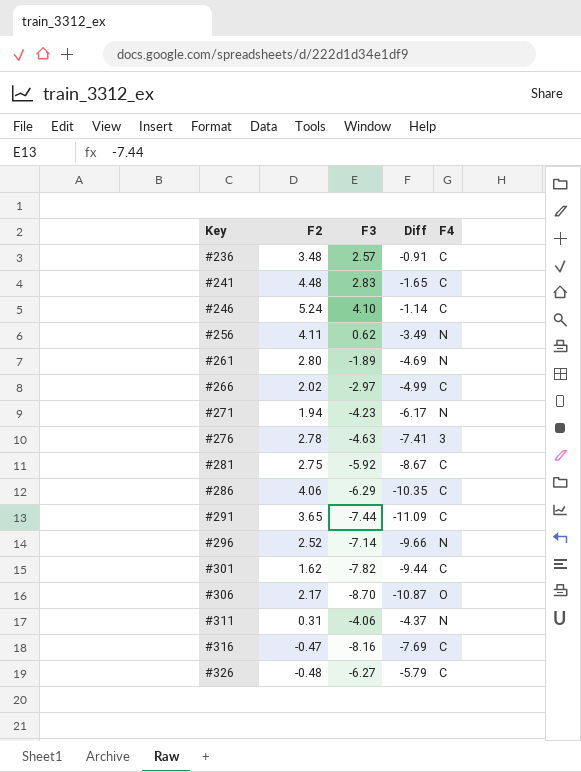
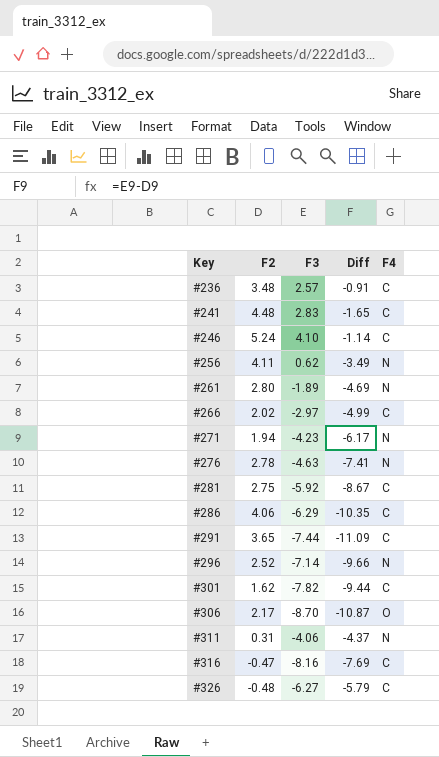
#276 | F4: 3 -> N

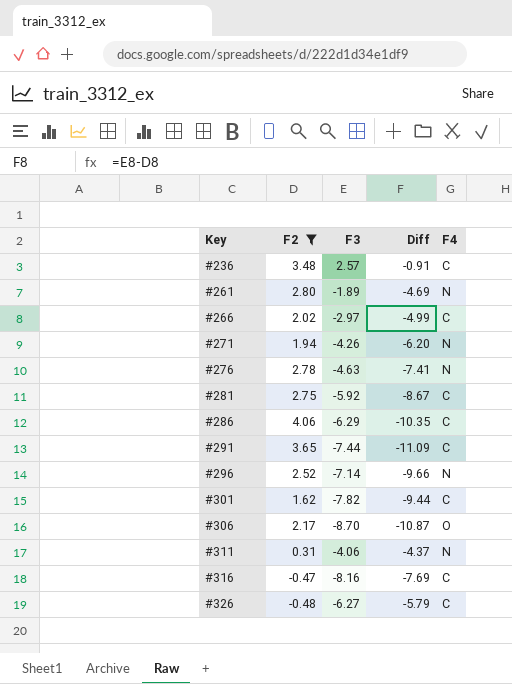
filter: none -> F2 <= 4.06
#271 | F3: -4.23 -> -4.26
#271 | Diff: -6.17 -> -6.20

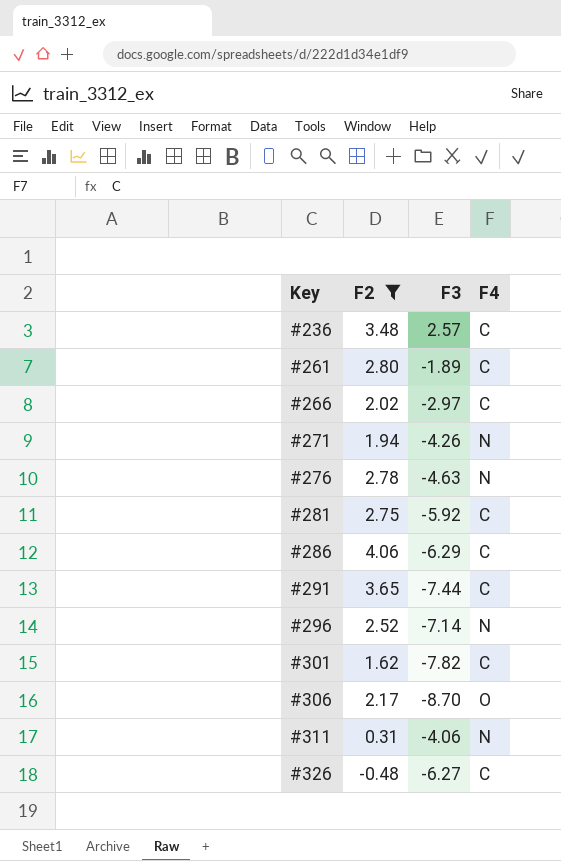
column Diff | formula: [F3] - [F2] -> none
row #316: -0.47 | -8.16 | -7.69 | C -> none
#261 | F4: N -> C

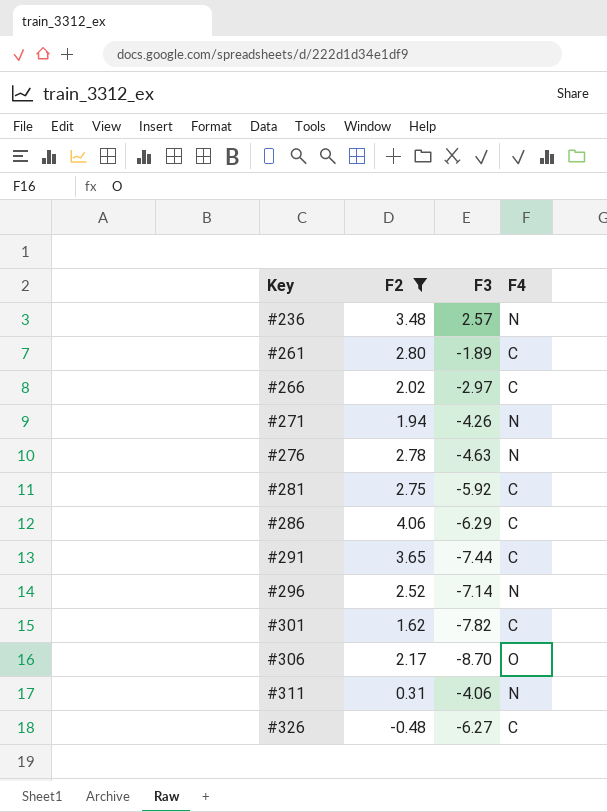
#236 | F4: C -> N

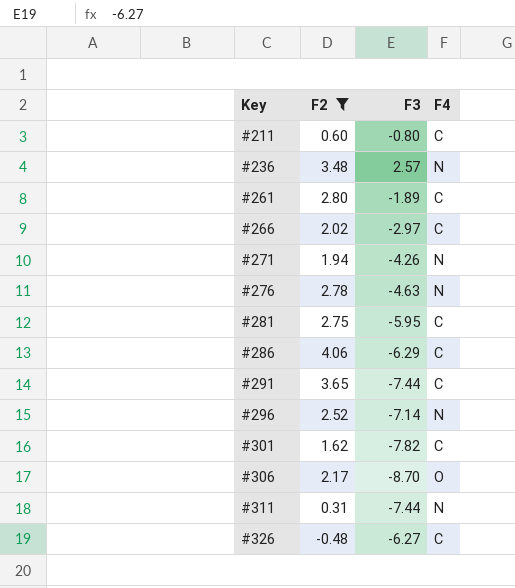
row #211: none -> 0.60 | -0.80 | C
#281 | F3: -5.92 -> -5.95
#311 | F3: -4.06 -> -7.44

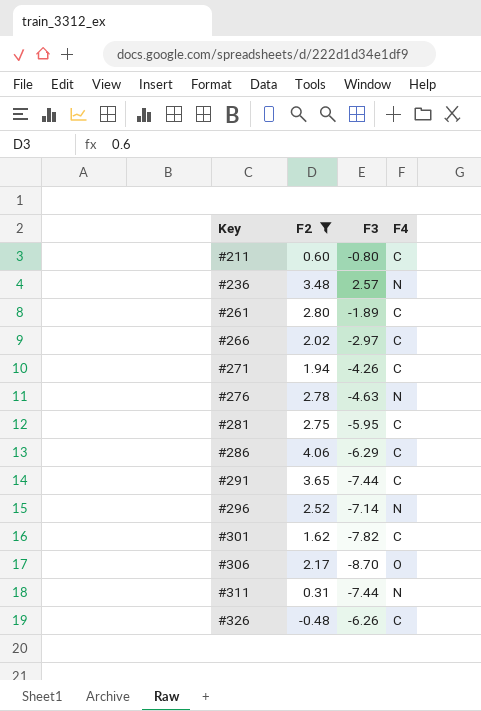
#271 | F4: N -> C
#326 | F3: -6.27 -> -6.26

